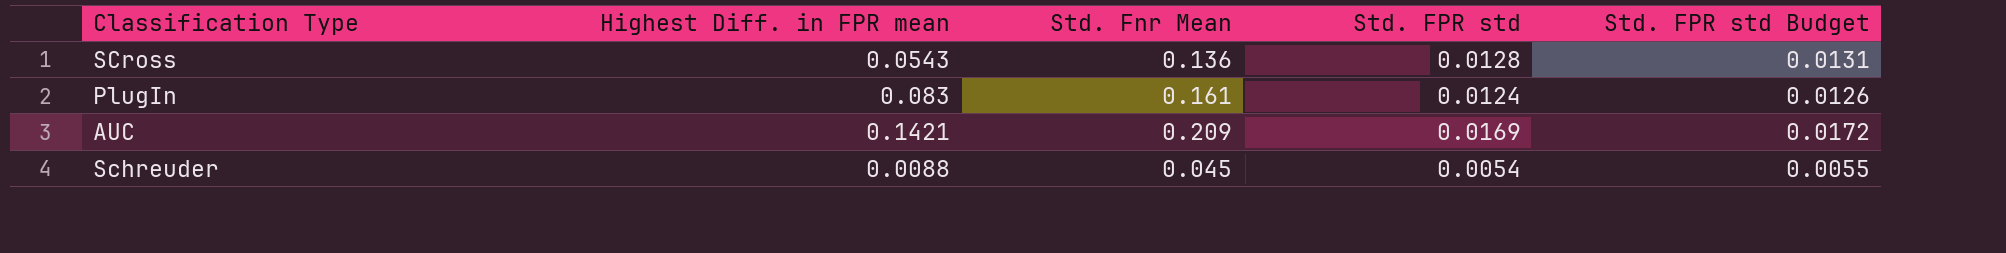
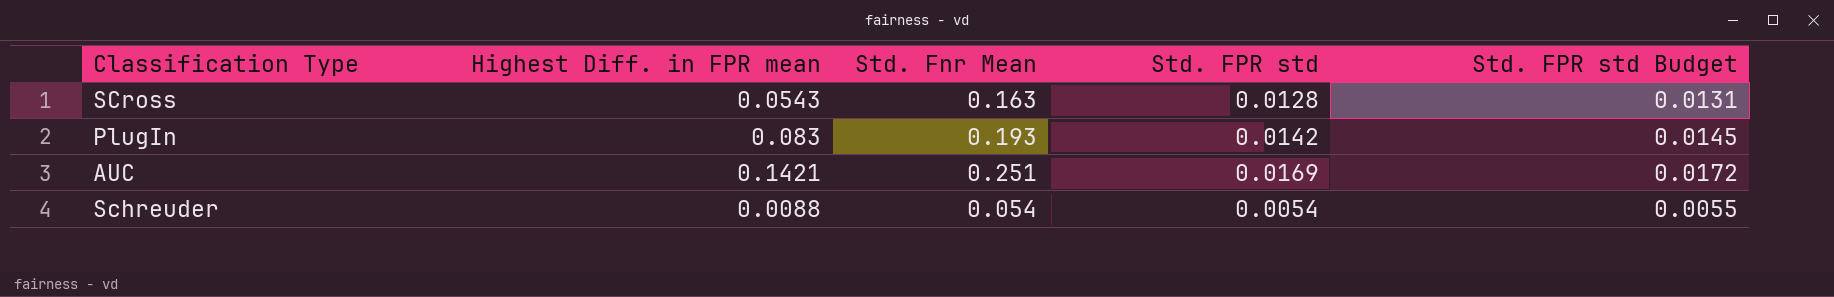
SCross | Std. Fnr Mean: 0.136 -> 0.163
PlugIn | Std. Fnr Mean: 0.161 -> 0.193
PlugIn | Std. FPR std: 0.0124 -> 0.0142
PlugIn | Std. FPR std Budget: 0.0126 -> 0.0145
AUC | Std. Fnr Mean: 0.209 -> 0.251
Schreuder | Std. Fnr Mean: 0.045 -> 0.054

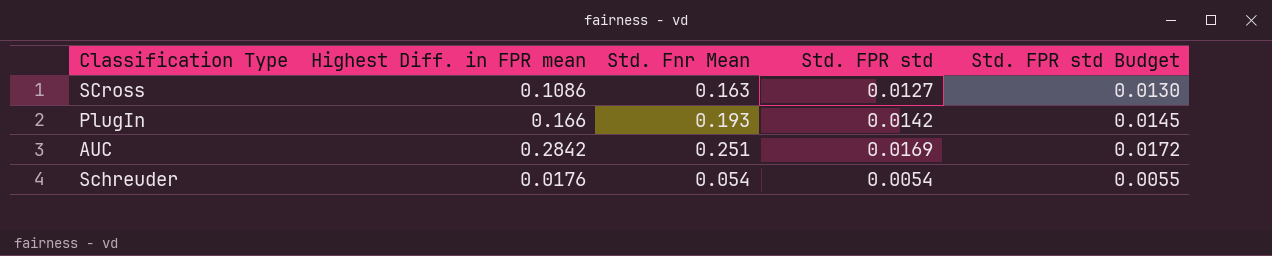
SCross | Highest Diff. in FPR mean: 0.0543 -> 0.1086
SCross | Std. FPR std: 0.0128 -> 0.0127
SCross | Std. FPR std Budget: 0.0131 -> 0.0130
PlugIn | Highest Diff. in FPR mean: 0.083 -> 0.166
AUC | Highest Diff. in FPR mean: 0.1421 -> 0.2842
Schreuder | Highest Diff. in FPR mean: 0.0088 -> 0.0176

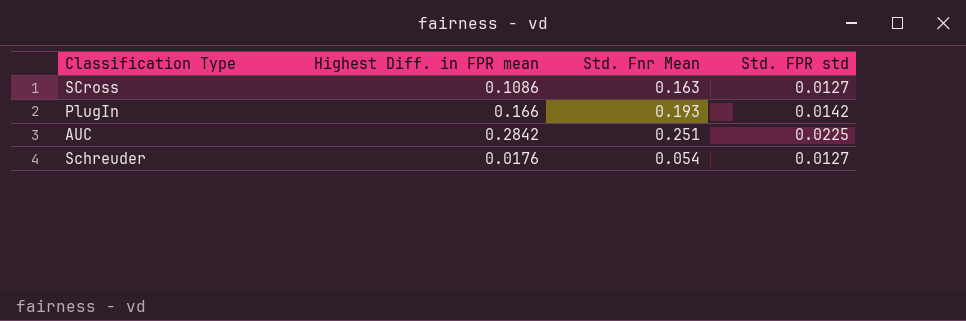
column Std. FPR std Budget | formula: [Std. FPR std] * 1.02 -> none
AUC | Std. FPR std: 0.0169 -> 0.0225
Schreuder | Std. FPR std: 0.0054 -> 0.0127

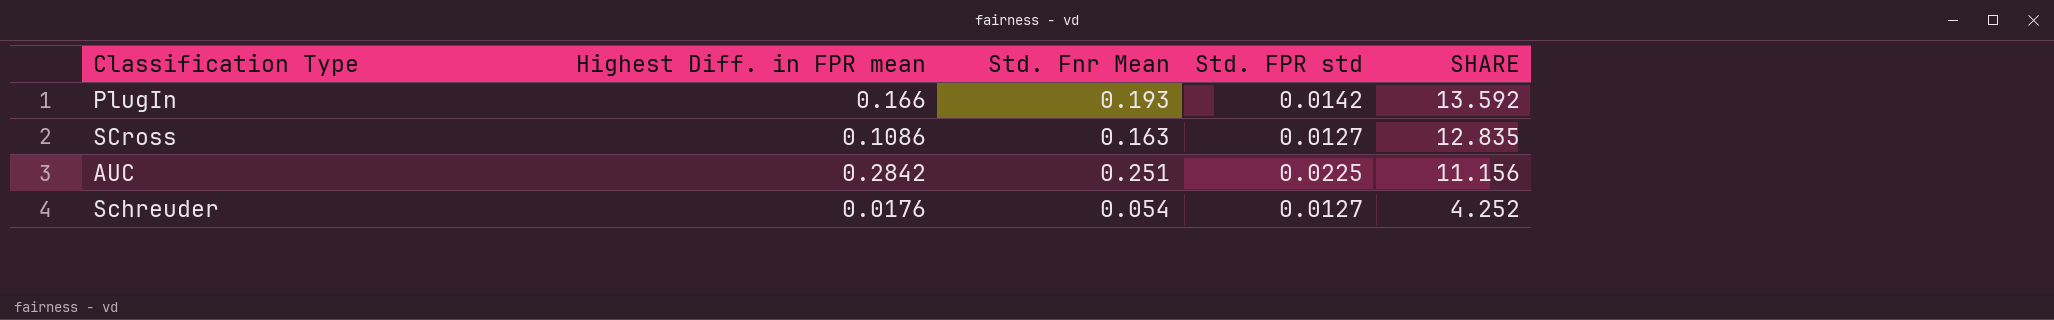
row order: none -> SHARE descending
column SHARE | formula: none -> [Std. Fnr Mean] / [Std. FPR std]

